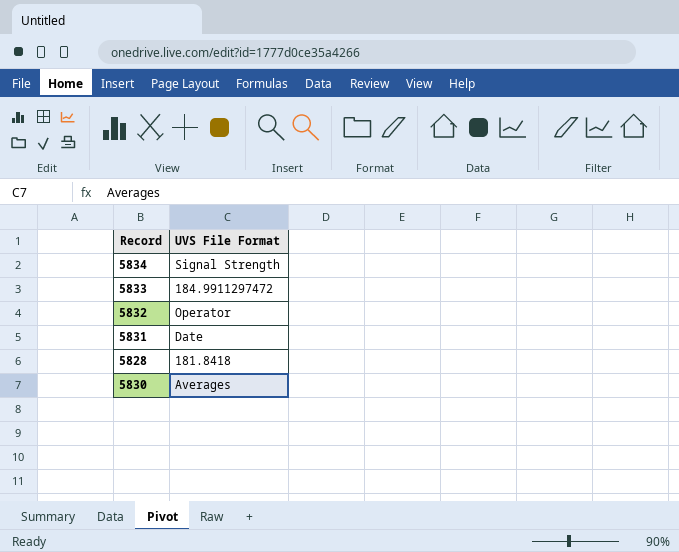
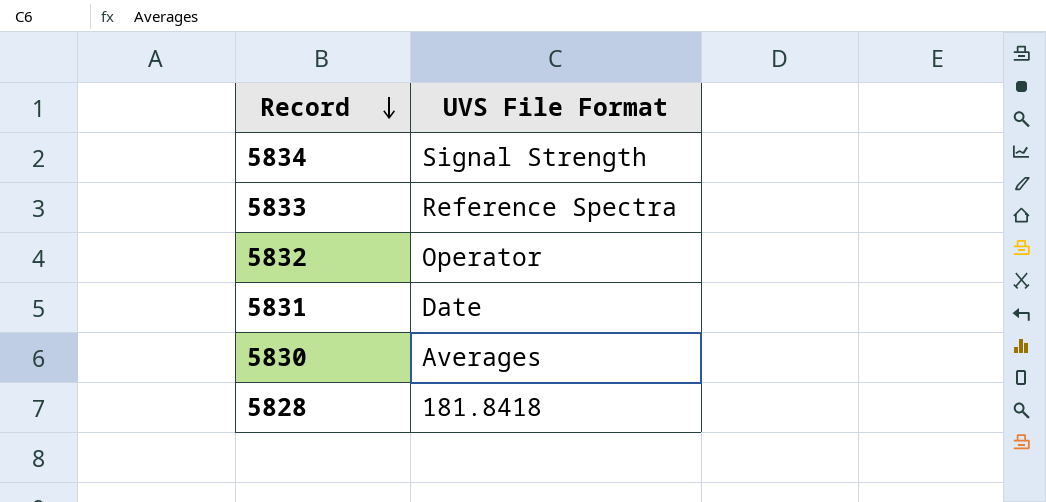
row order: none -> Record descending
5833 | UVS File Format: 184.9911297472 -> Reference Spectra

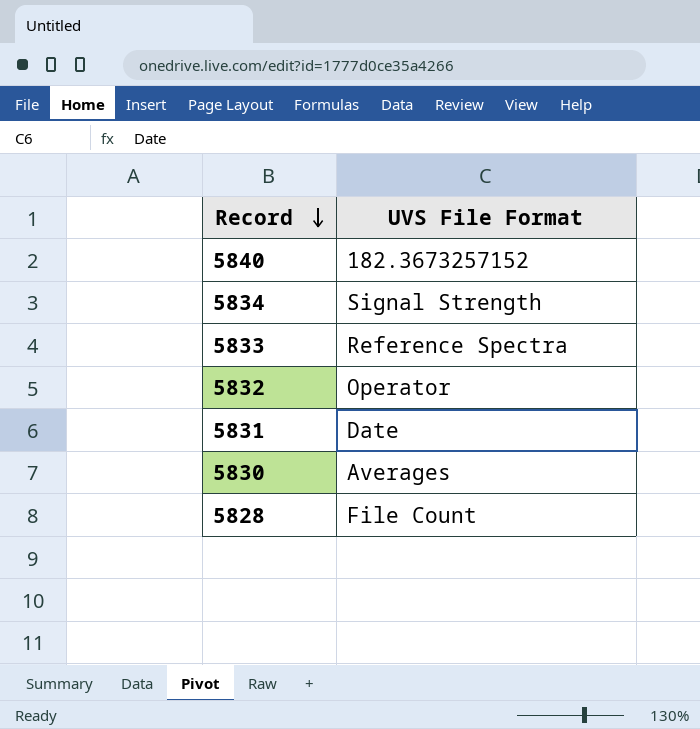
row 5840: none -> 182.3673257152
5828 | UVS File Format: 181.8418 -> File Count

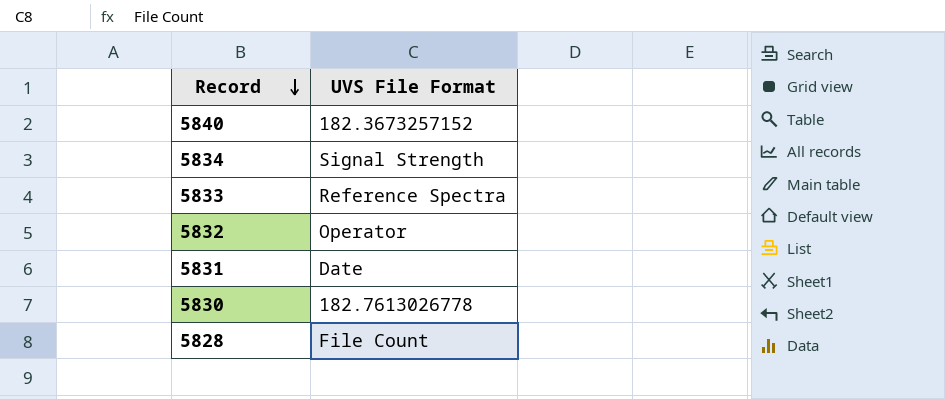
5830 | UVS File Format: Averages -> 182.7613026778

